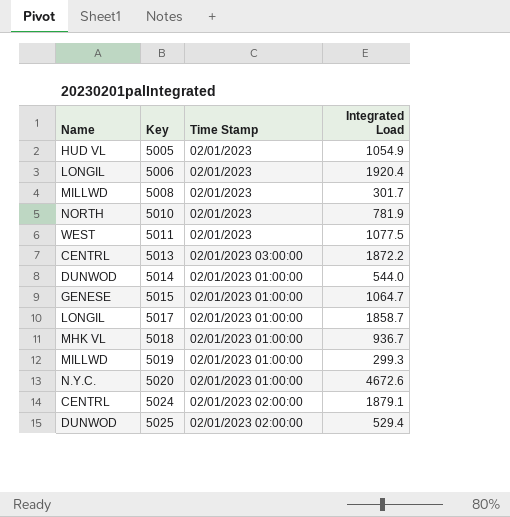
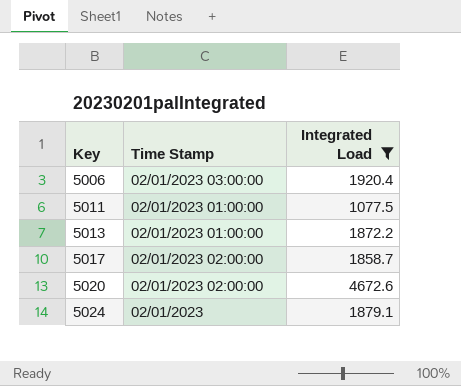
filter: none -> Integrated Load >= 1077.5
column Name | position: 1 -> none
5006 | Time Stamp: 02/01/2023 -> 02/01/2023 03:00:00
5011 | Time Stamp: 02/01/2023 -> 02/01/2023 01:00:00
5013 | Time Stamp: 02/01/2023 03:00:00 -> 02/01/2023 01:00:00
5017 | Time Stamp: 02/01/2023 01:00:00 -> 02/01/2023 02:00:00
5020 | Time Stamp: 02/01/2023 01:00:00 -> 02/01/2023 02:00:00
5024 | Time Stamp: 02/01/2023 02:00:00 -> 02/01/2023

